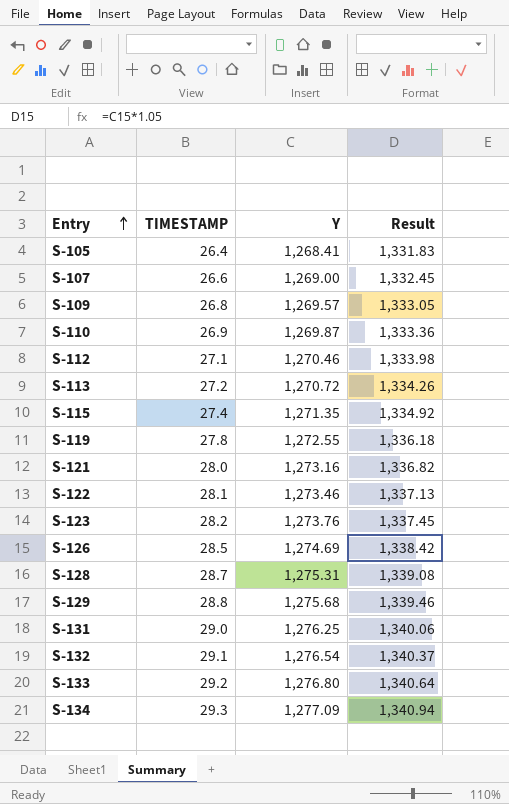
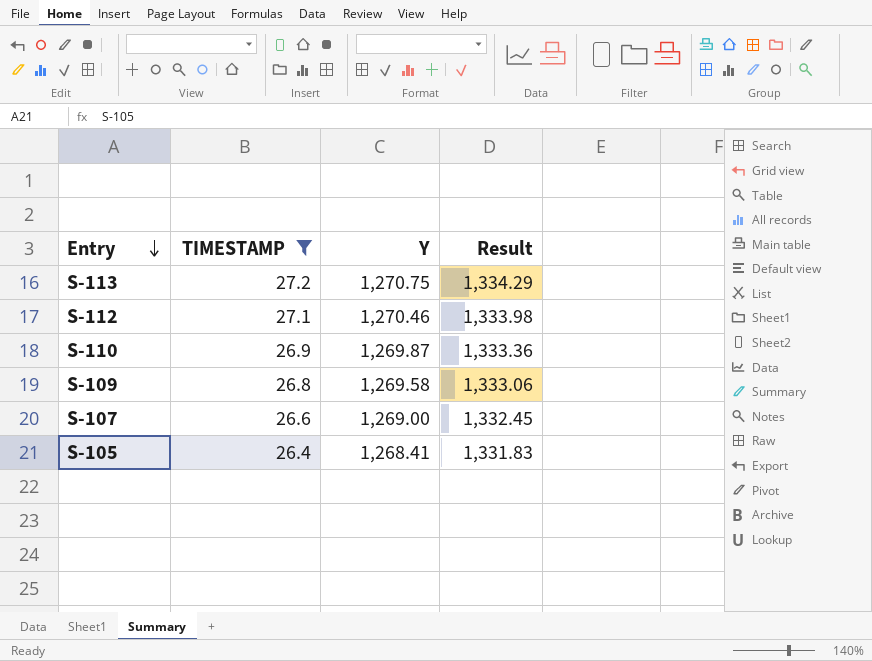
filter: none -> TIMESTAMP <= 27.2
row order: Entry ascending -> Entry descending
S-113 | Y: 1,270.72 -> 1,270.75
S-113 | Result: 1,334.26 -> 1,334.29
S-109 | Y: 1,269.57 -> 1,269.58
S-109 | Result: 1,333.05 -> 1,333.06

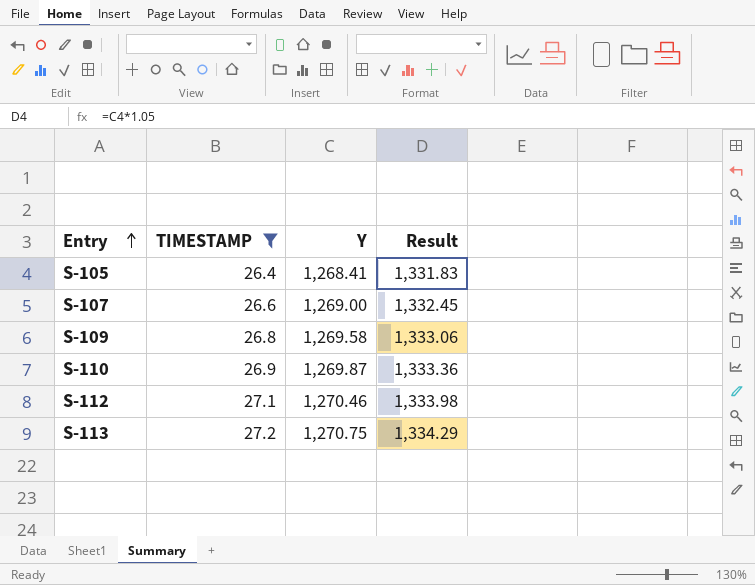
row order: Entry descending -> Entry ascending

